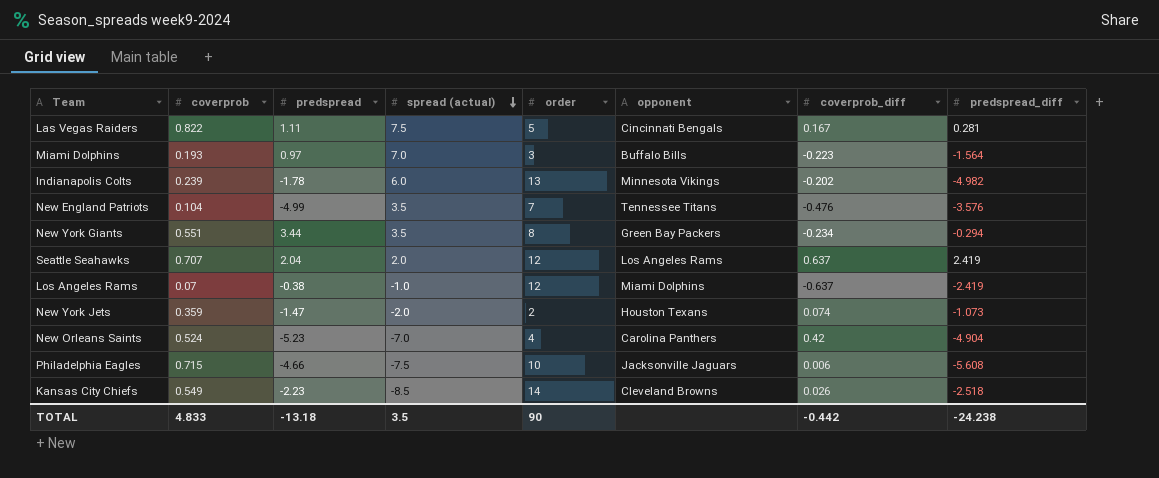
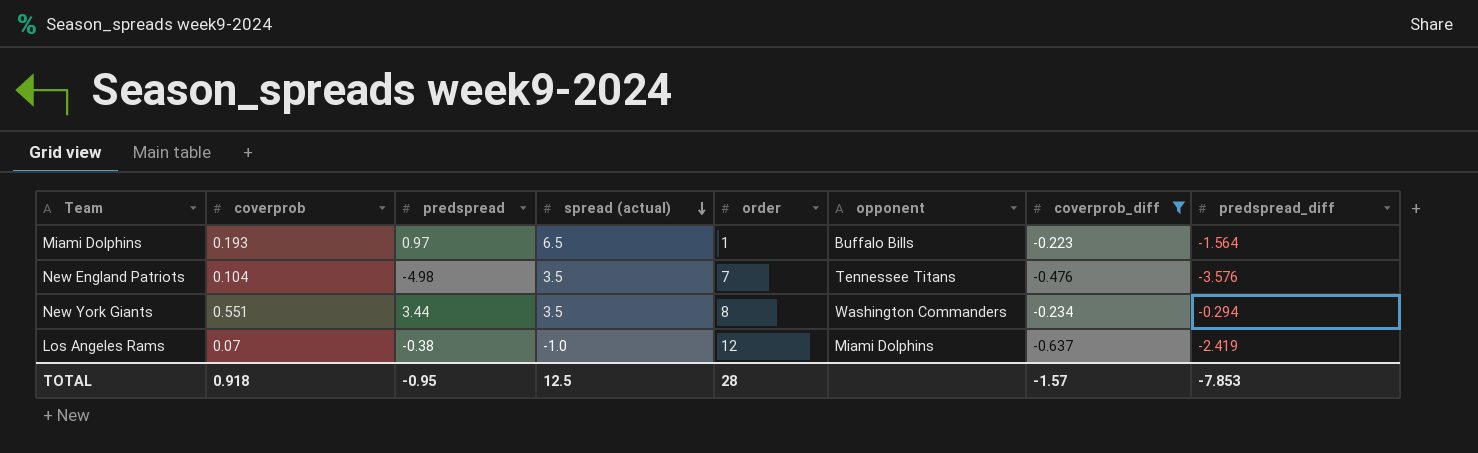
filter: none -> coverprob_diff <= -0.223
Miami Dolphins | spread (actual): 7.0 -> 6.5
Miami Dolphins | order: 3 -> 1
New England Patriots | predspread: -4.99 -> -4.98
New York Giants | opponent: Green Bay Packers -> Washington Commanders
TOTAL | coverprob: 4.833 -> 0.918
TOTAL | predspread: -13.18 -> -0.95
TOTAL | spread (actual): 3.5 -> 12.5
TOTAL | order: 90 -> 28
TOTAL | coverprob_diff: -0.442 -> -1.57
TOTAL | predspread_diff: -24.238 -> -7.853

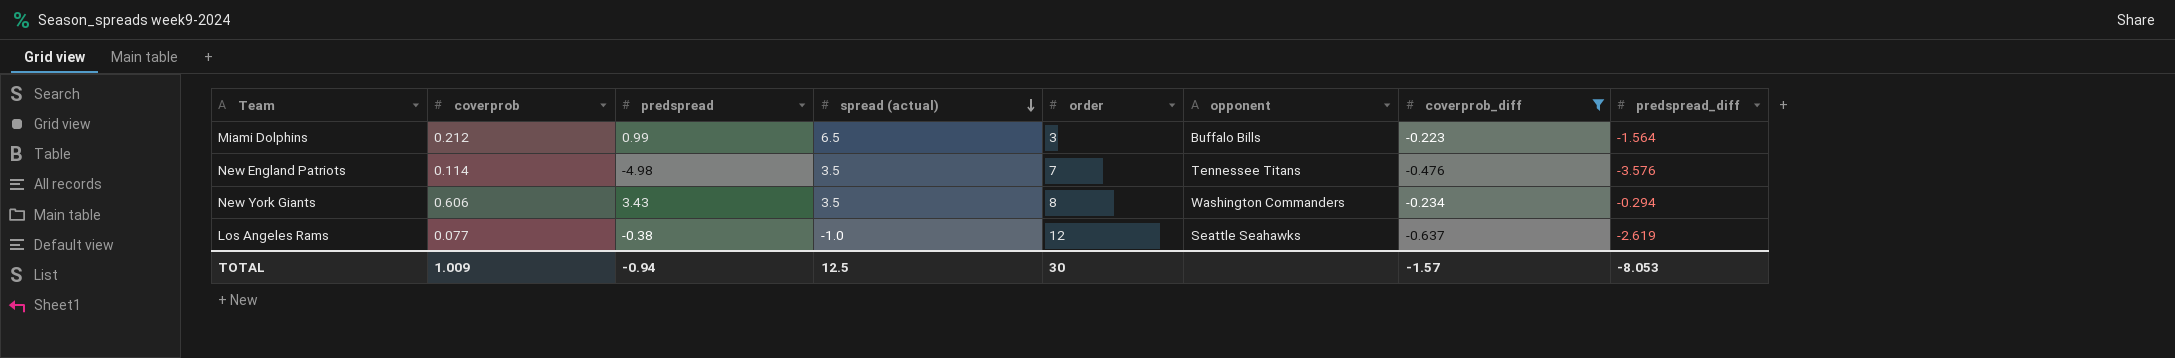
Miami Dolphins | coverprob: 0.193 -> 0.212
Miami Dolphins | predspread: 0.97 -> 0.99
Miami Dolphins | order: 1 -> 3
New England Patriots | coverprob: 0.104 -> 0.114
New York Giants | coverprob: 0.551 -> 0.606
New York Giants | predspread: 3.44 -> 3.43
Los Angeles Rams | coverprob: 0.07 -> 0.077
Los Angeles Rams | opponent: Miami Dolphins -> Seattle Seahawks
Los Angeles Rams | predspread_diff: -2.419 -> -2.619
TOTAL | coverprob: 0.918 -> 1.009
TOTAL | predspread: -0.95 -> -0.94
TOTAL | order: 28 -> 30
TOTAL | predspread_diff: -7.853 -> -8.053

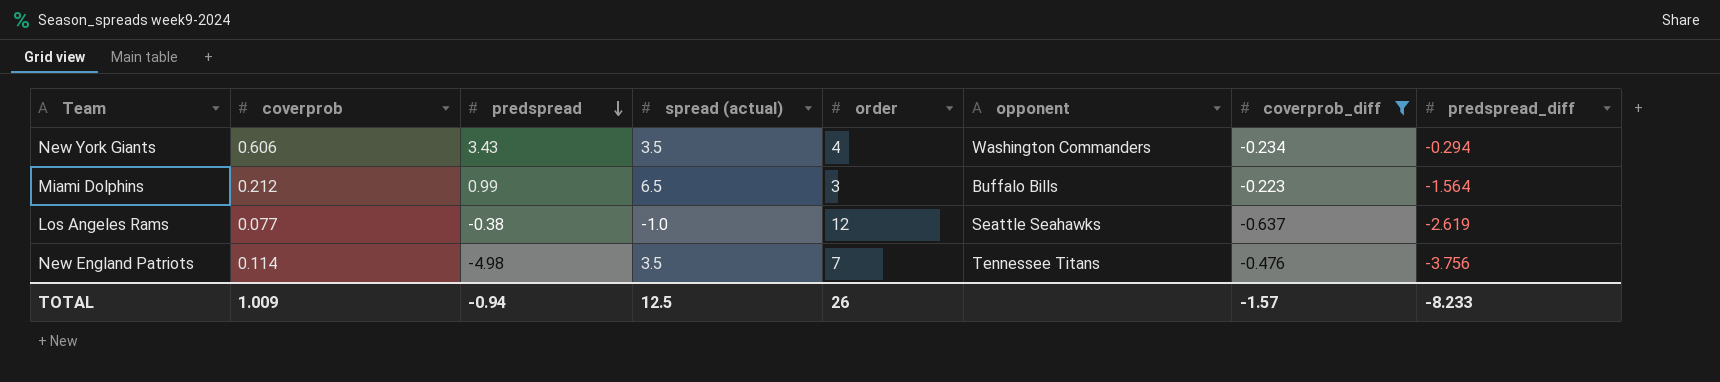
row order: spread (actual) descending -> predspread descending
New York Giants | order: 8 -> 4
New England Patriots | predspread_diff: -3.576 -> -3.756
TOTAL | order: 30 -> 26
TOTAL | predspread_diff: -8.053 -> -8.233

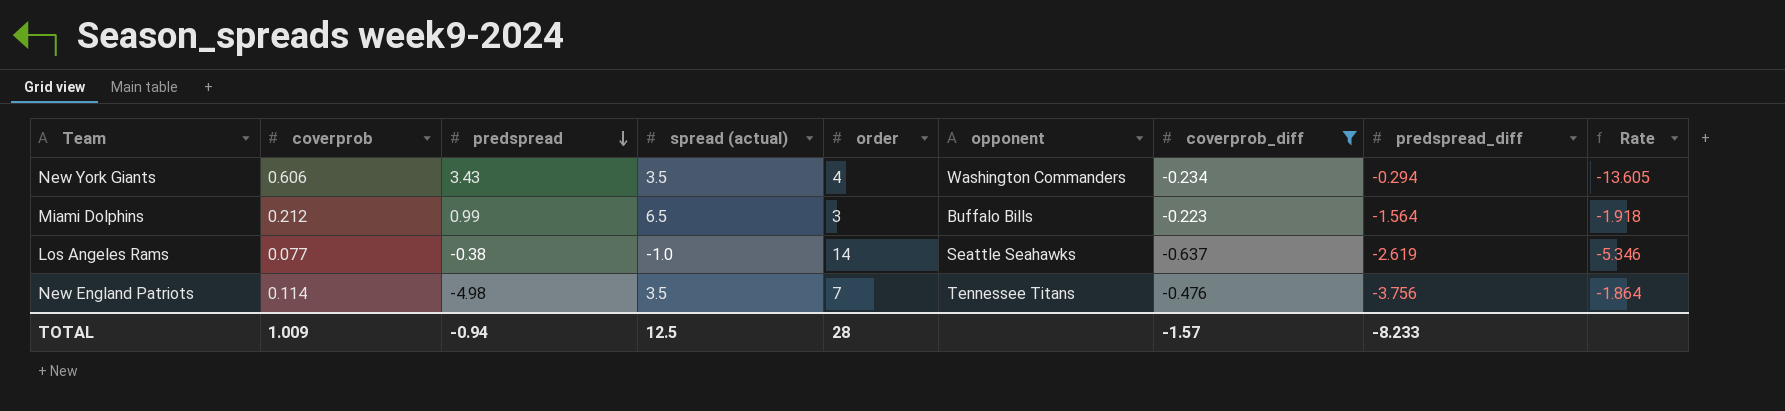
column Rate | formula: none -> [order] / [predspread_diff]
Los Angeles Rams | order: 12 -> 14
TOTAL | order: 26 -> 28

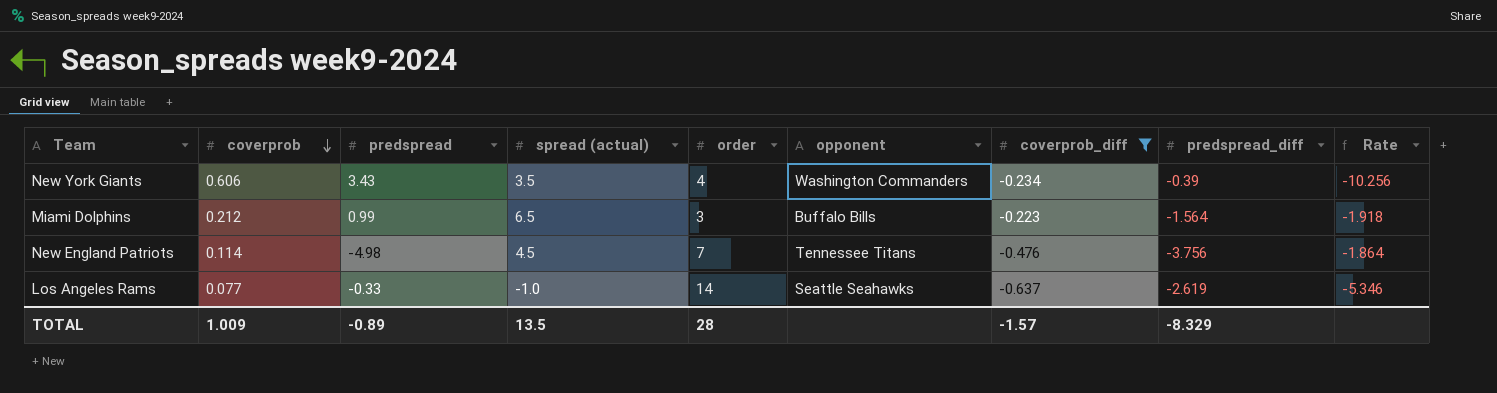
row order: predspread descending -> coverprob descending
New York Giants | predspread_diff: -0.294 -> -0.39
New York Giants | Rate: -13.605 -> -10.256
New England Patriots | spread (actual): 3.5 -> 4.5
Los Angeles Rams | predspread: -0.38 -> -0.33
TOTAL | predspread: -0.94 -> -0.89
TOTAL | spread (actual): 12.5 -> 13.5
TOTAL | predspread_diff: -8.233 -> -8.329

